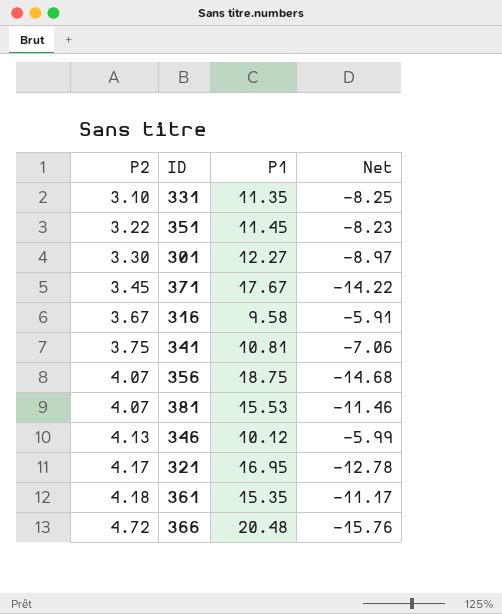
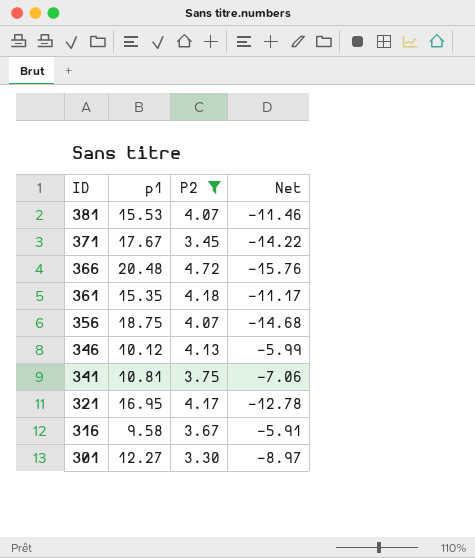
filter: none -> P2 >= 3.30
row order: P2 ascending -> ID descending
column name: P1 -> p1
column P2 | position: 1 -> 3

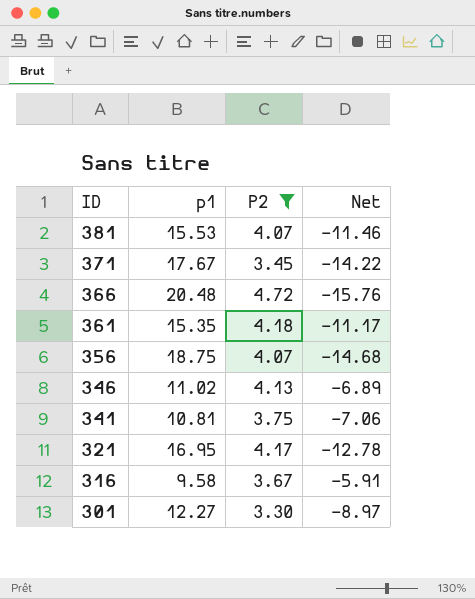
346 | p1: 10.12 -> 11.02
346 | Net: -5.99 -> -6.89

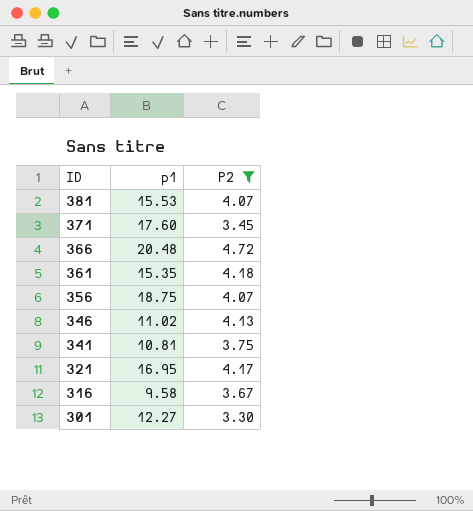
column Net | formula: [P2] - [p1] -> none
371 | p1: 17.67 -> 17.60

